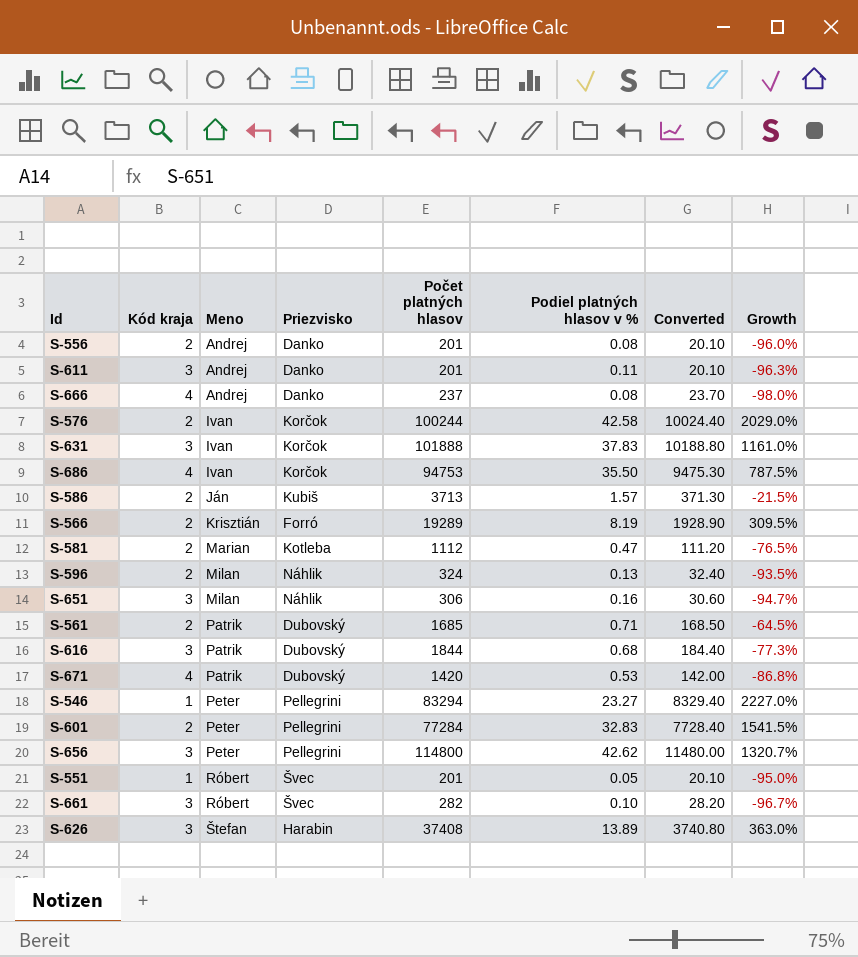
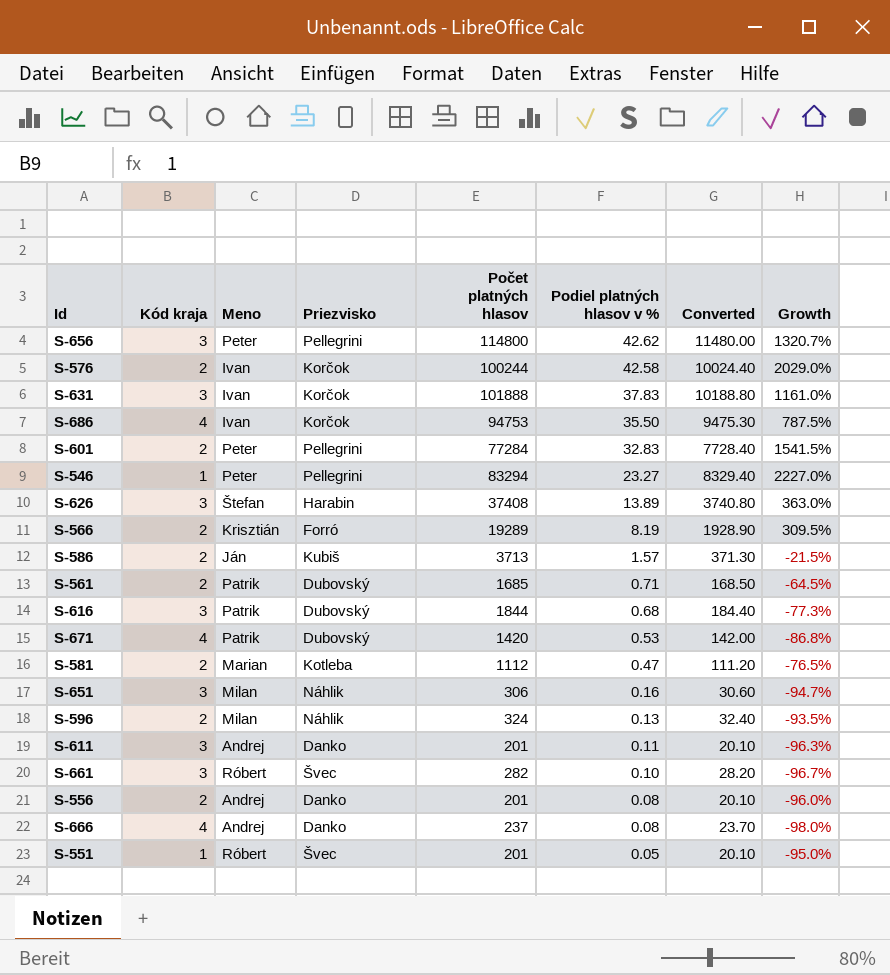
row order: Meno ascending -> Podiel platných hlasov v % descending

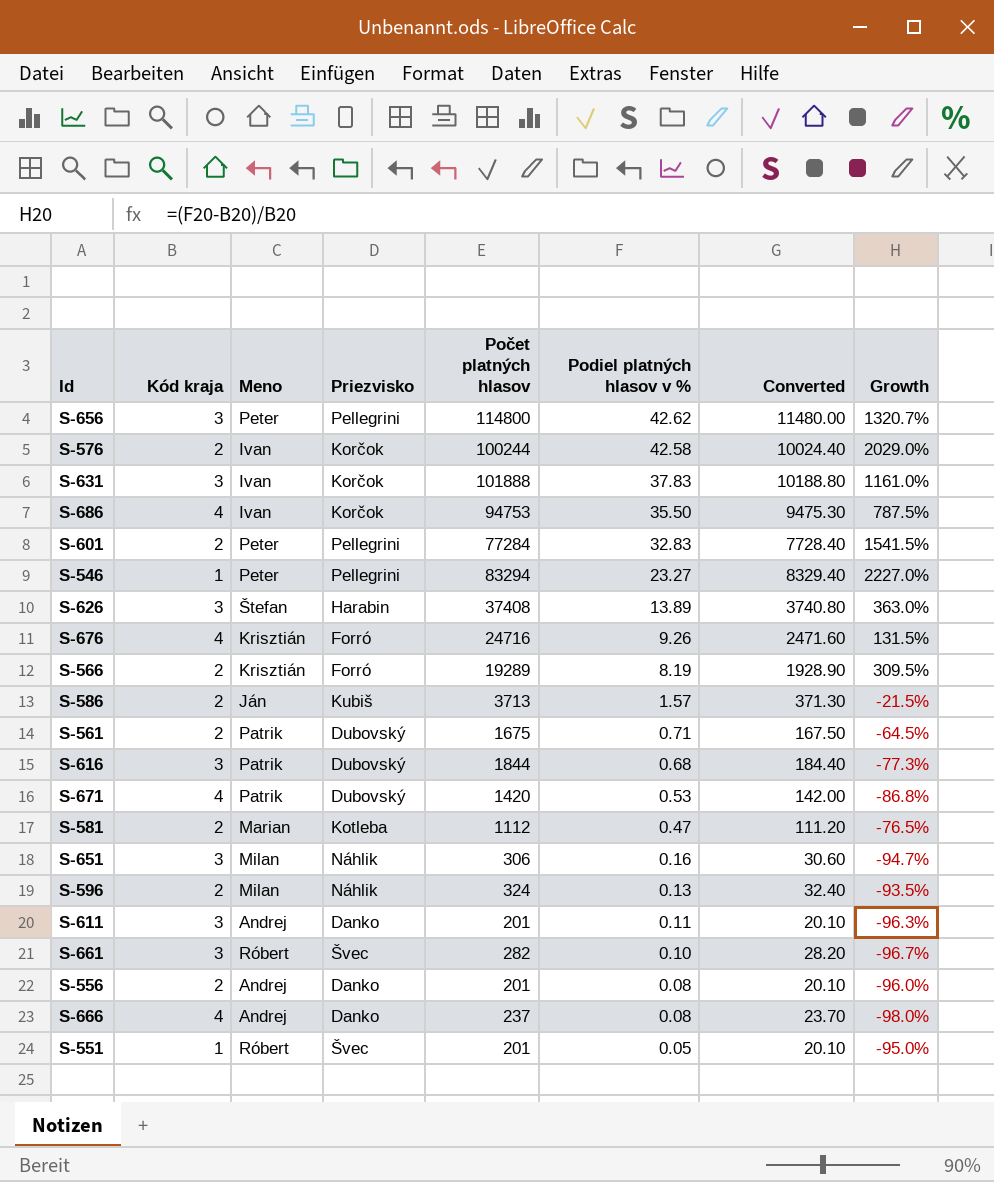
row S-676: none -> 4 | Krisztián | Forró | 24716 | 9.26 | 2471.60 | 131.5%
S-561 | Počet platných hlasov: 1685 -> 1675
S-561 | Converted: 168.50 -> 167.50

